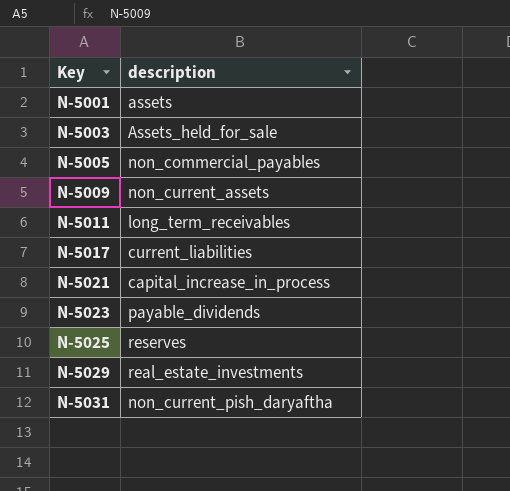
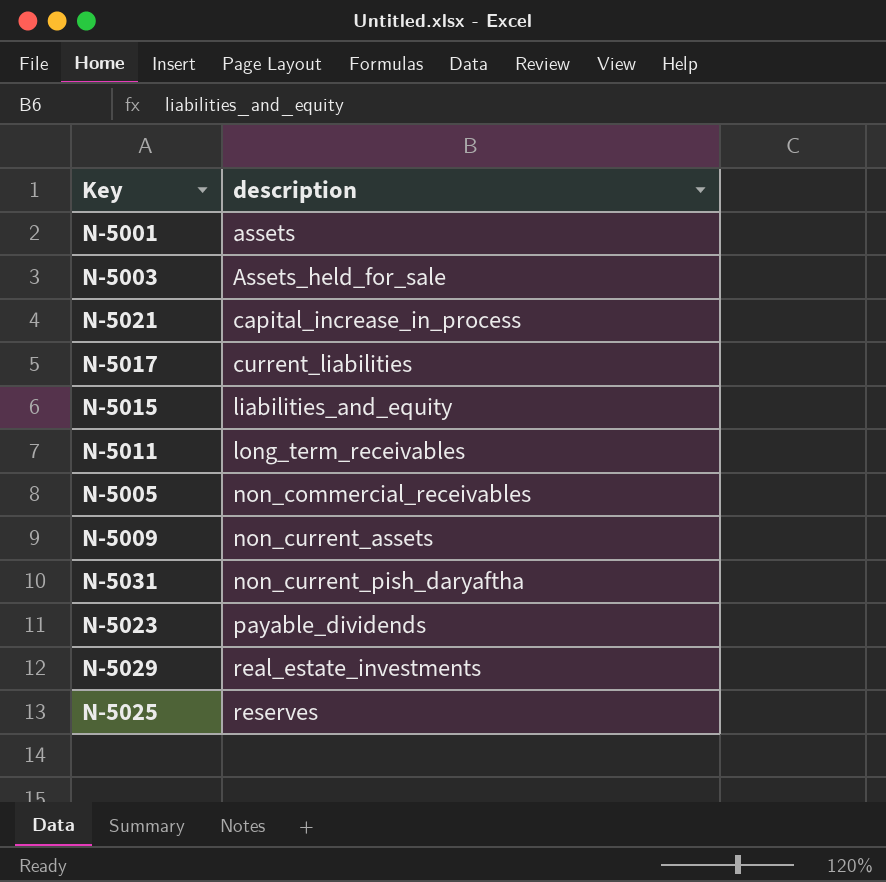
row order: Key ascending -> description ascending
row N-5015: none -> liabilities_and_equity
N-5005 | description: non_commercial_payables -> non_commercial_receivables

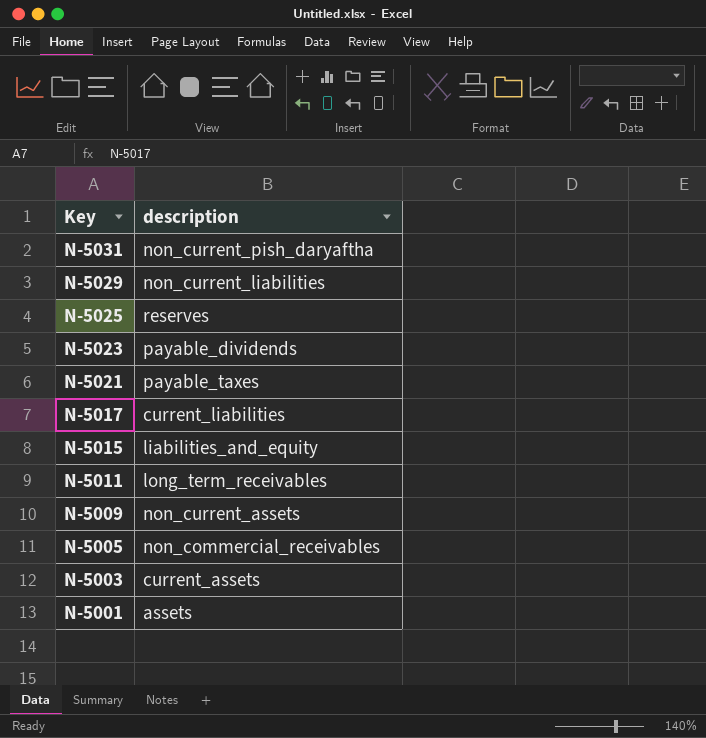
row order: description ascending -> Key descending
N-5029 | description: real_estate_investments -> non_current_liabilities
N-5021 | description: capital_increase_in_process -> payable_taxes
N-5003 | description: Assets_held_for_sale -> current_assets

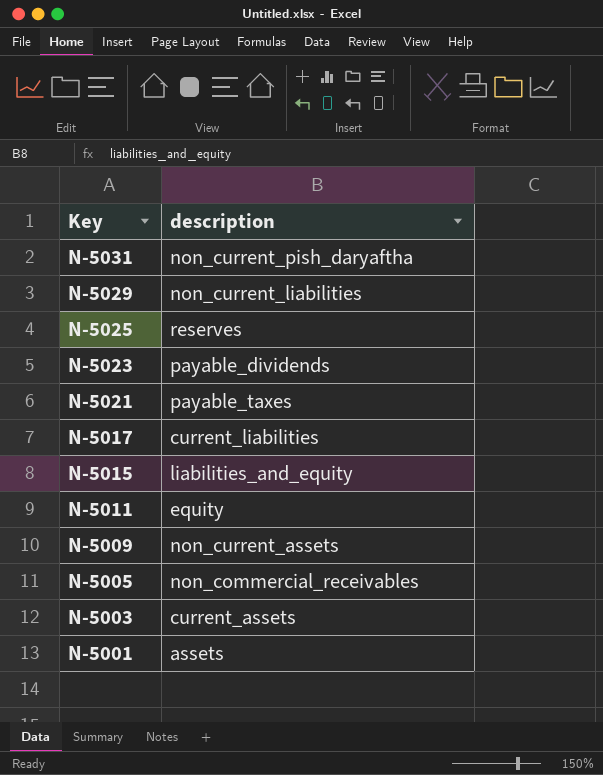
N-5011 | description: long_term_receivables -> equity

